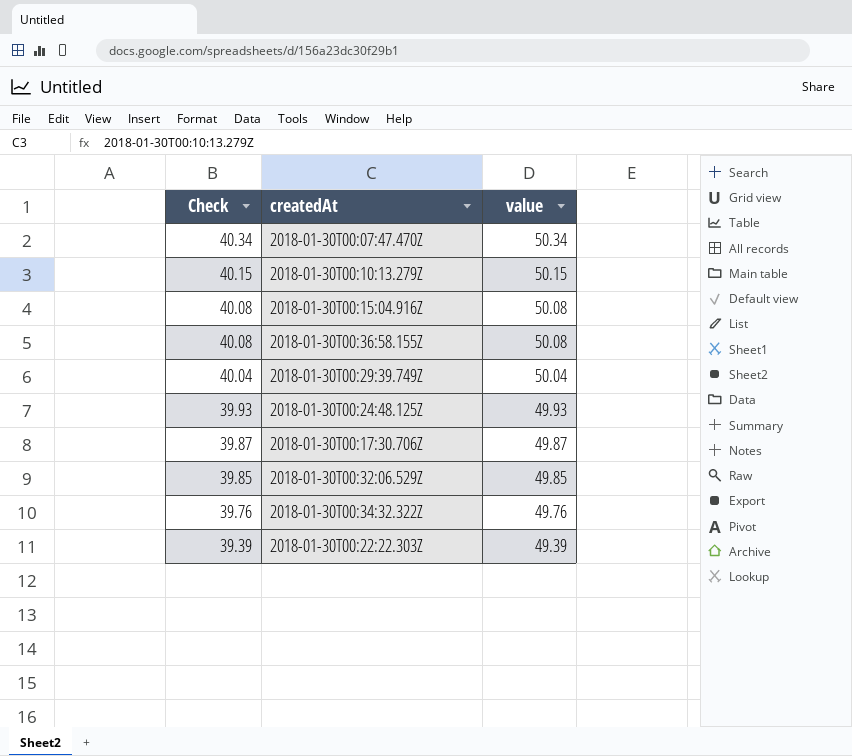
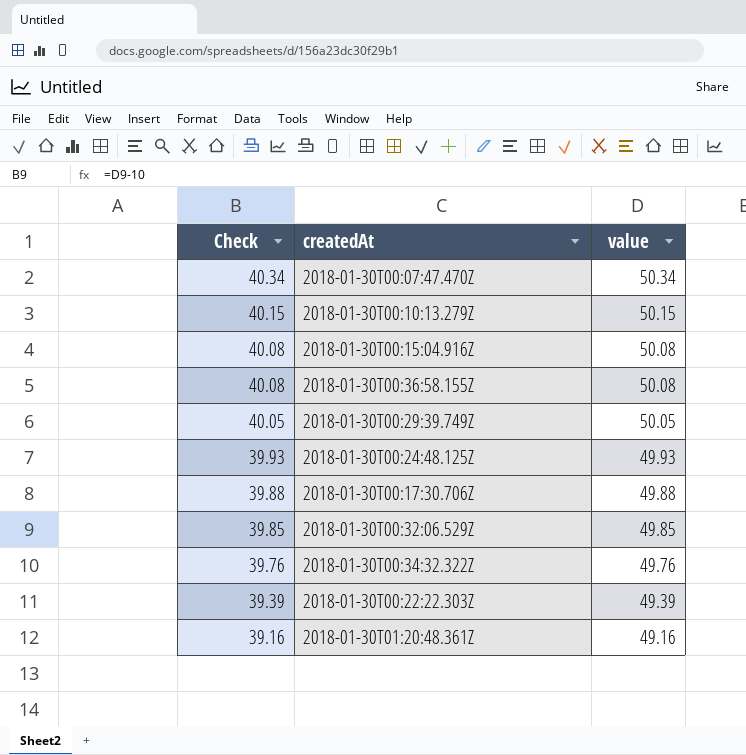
2018-01-30T00:29:39.749Z | Check: 40.04 -> 40.05
2018-01-30T00:29:39.749Z | value: 50.04 -> 50.05
2018-01-30T00:17:30.706Z | Check: 39.87 -> 39.88
2018-01-30T00:17:30.706Z | value: 49.87 -> 49.88
row 2018-01-30T01:20:48.361Z: none -> 39.16 | 49.16

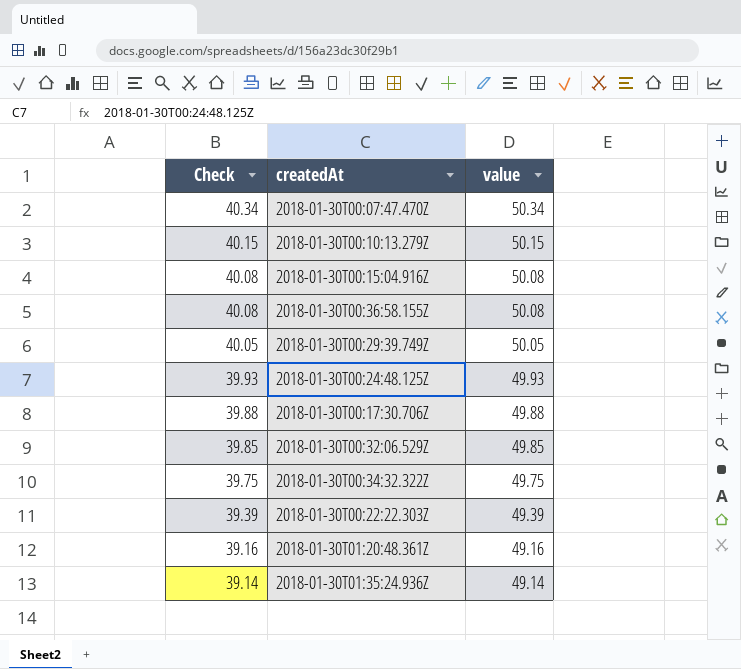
2018-01-30T00:34:32.322Z | Check: 39.76 -> 39.75
2018-01-30T00:34:32.322Z | value: 49.76 -> 49.75
row 2018-01-30T01:35:24.936Z: none -> 39.14 | 49.14

